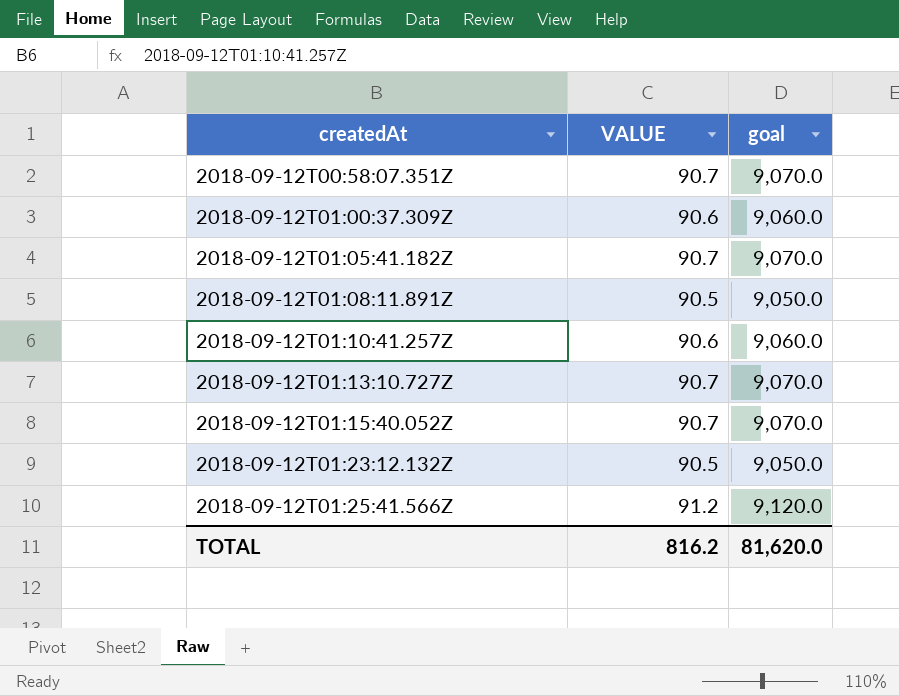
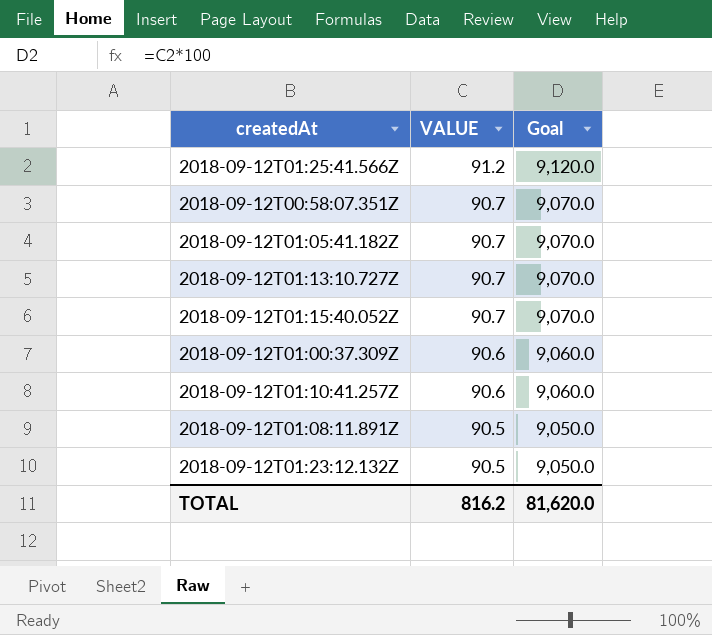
row order: createdAt ascending -> VALUE descending
column name: goal -> Goal

